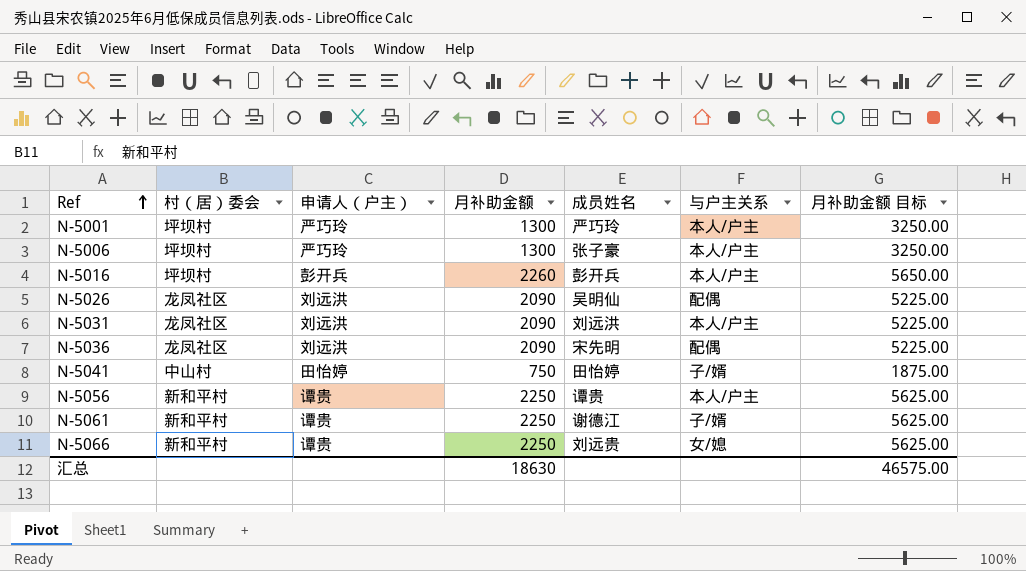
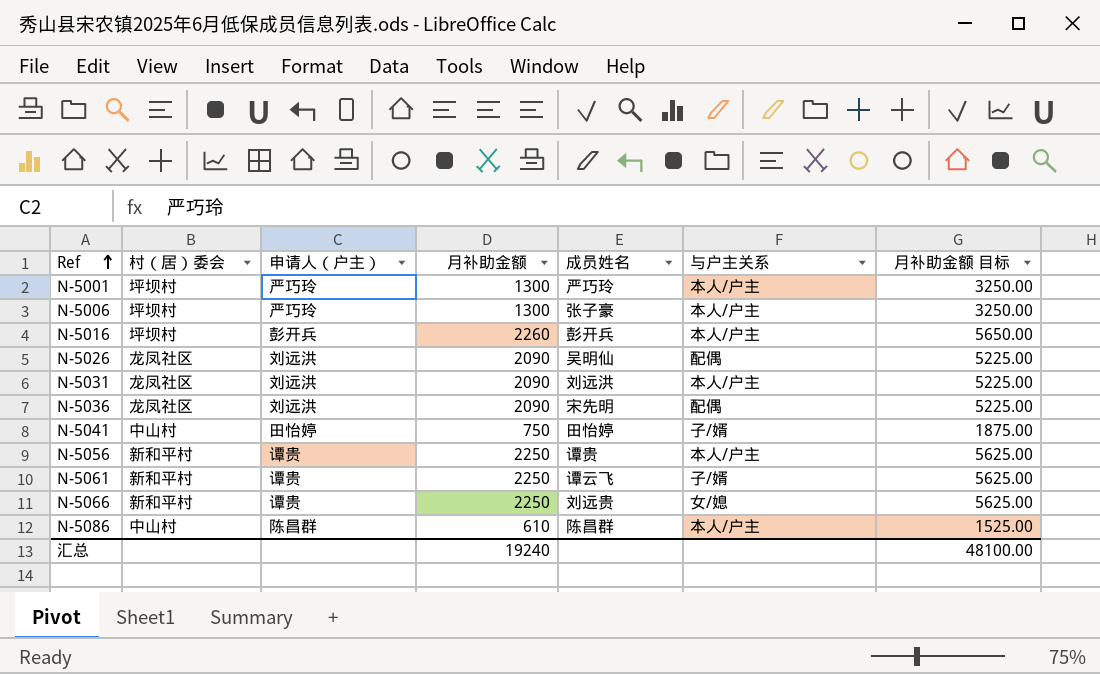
N-5061 | 成员姓名: 谢德江 -> 谭云飞
row N-5086: none -> 中山村 | 陈昌群 | 610 | 陈昌群 | 本人/户主 | 1525.00
汇总 | 月补助金额: 18630 -> 19240
汇总 | 月补助金额 目标: 46575.00 -> 48100.00

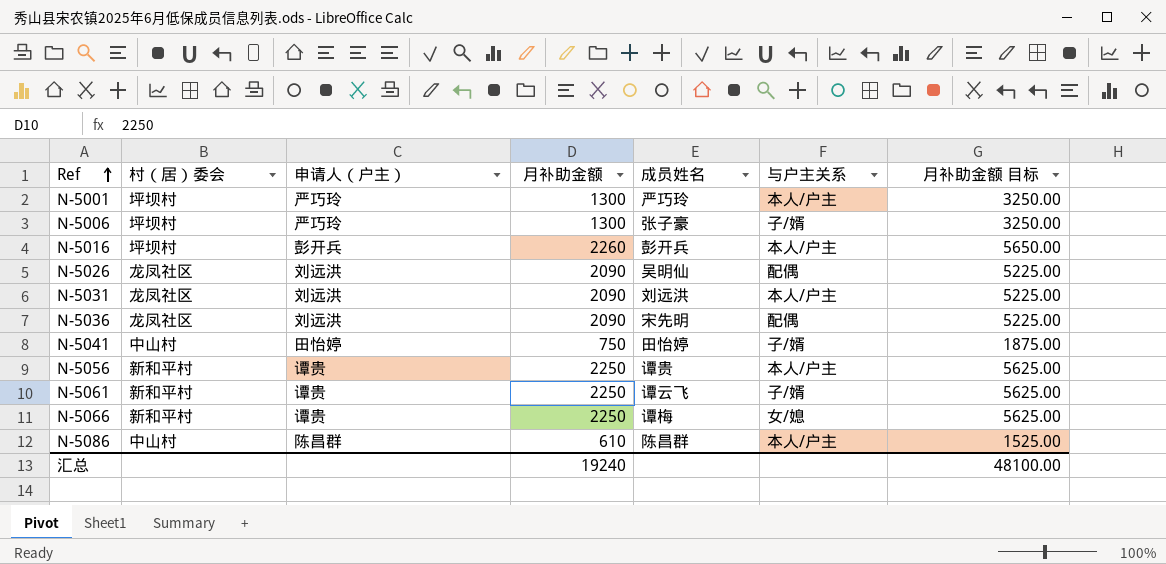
N-5006 | 与户主关系: 本人/户主 -> 子/婿
N-5066 | 成员姓名: 刘远贵 -> 谭梅

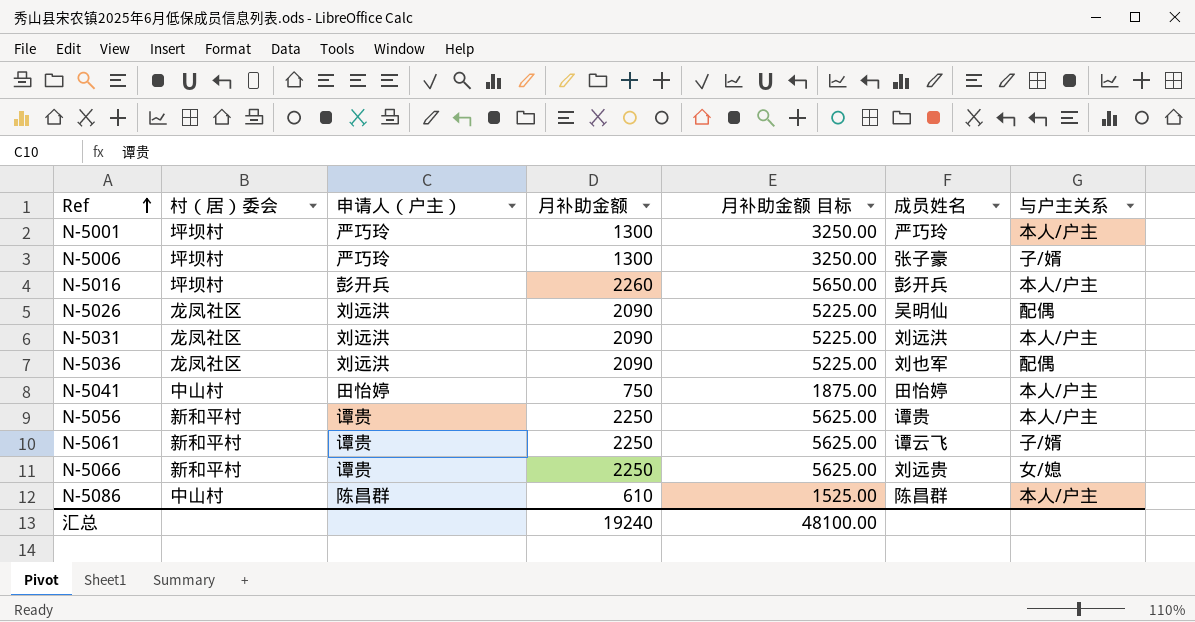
column 月补助金额 目标 | position: 7 -> 5
N-5036 | 成员姓名: 宋先明 -> 刘也军
N-5041 | 与户主关系: 子/婿 -> 本人/户主
N-5066 | 成员姓名: 谭梅 -> 刘远贵

